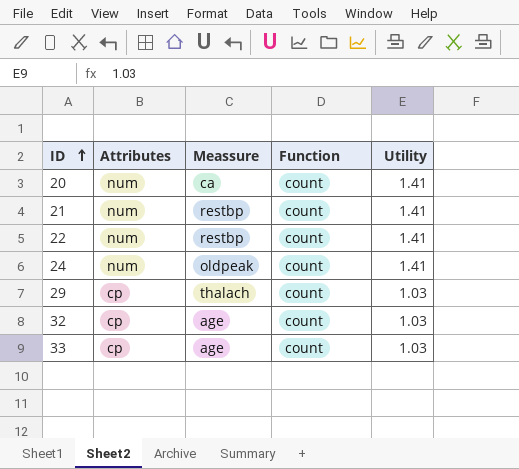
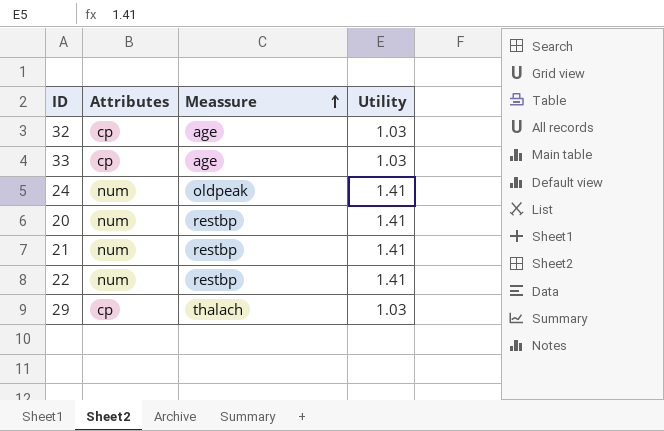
row order: ID ascending -> Meassure ascending
column Function | position: 4 -> none
20 | Meassure: ca -> restbp

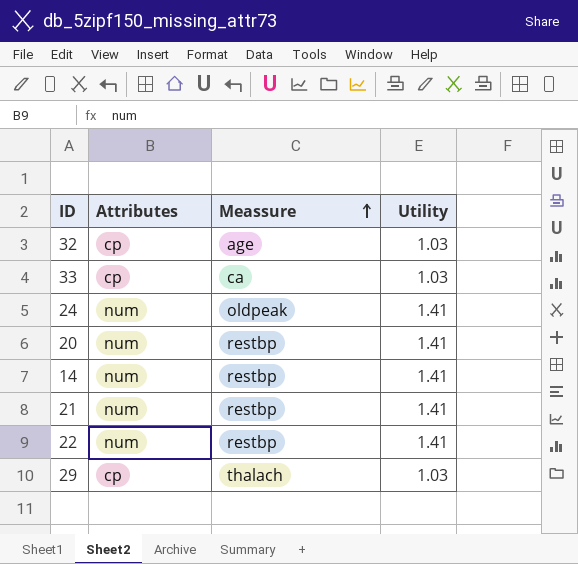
33 | Meassure: age -> ca
row 14: none -> num | restbp | 1.41

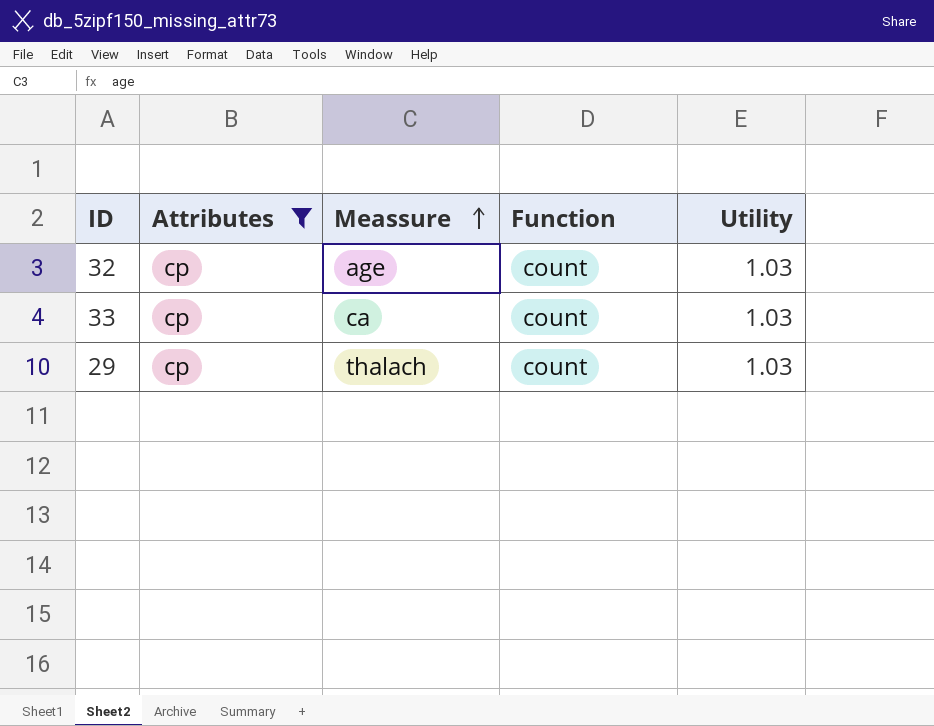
filter: none -> Attributes = cp
column Function | position: none -> 4

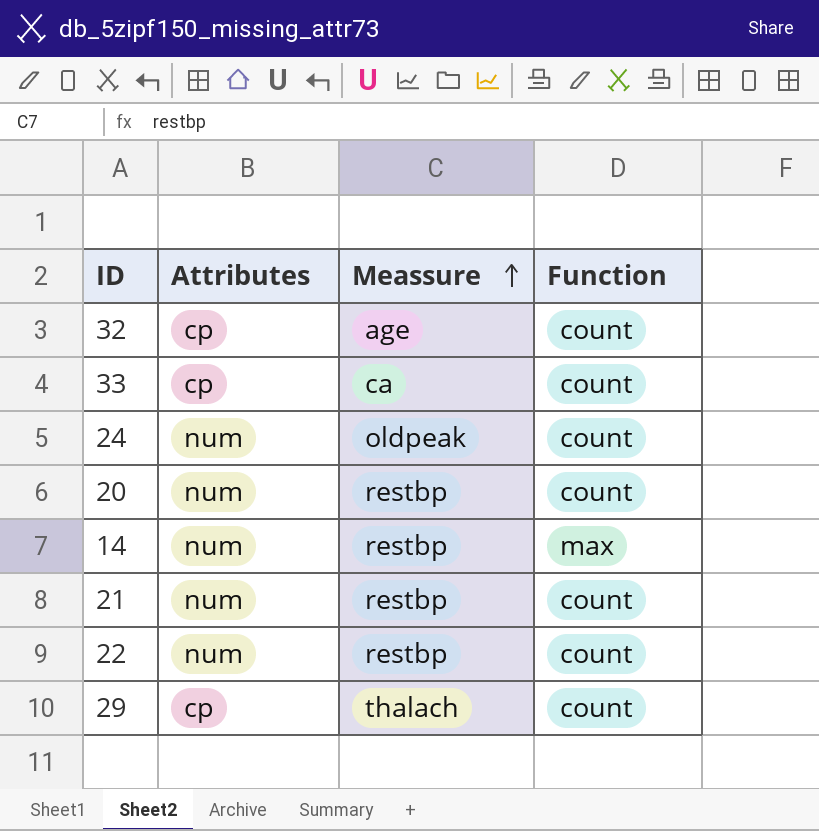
filter: Attributes = cp -> none
column Utility | position: 5 -> none

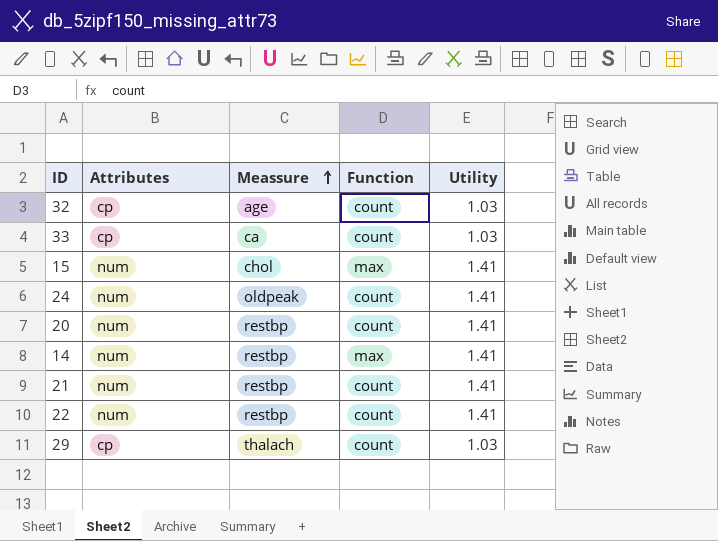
column Utility | position: none -> 5
row 15: none -> num | chol | max | 1.41

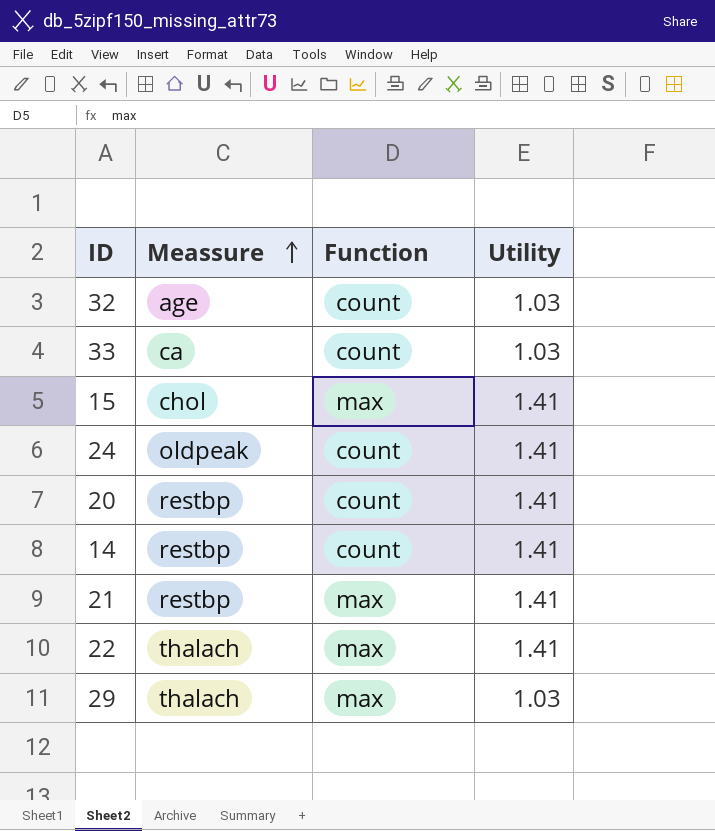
column Attributes | position: 2 -> none
14 | Function: max -> count
21 | Function: count -> max
22 | Meassure: restbp -> thalach
22 | Function: count -> max
29 | Function: count -> max

